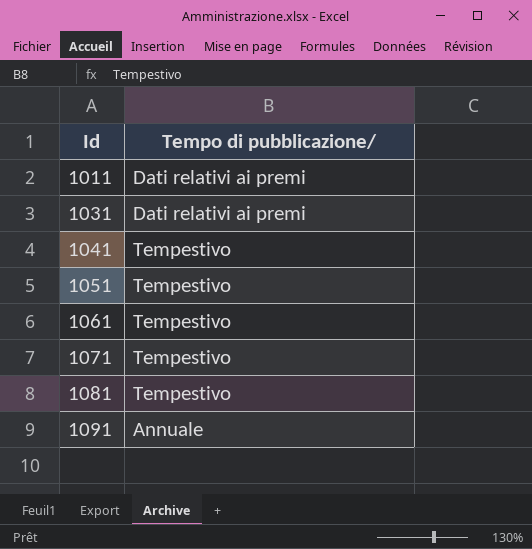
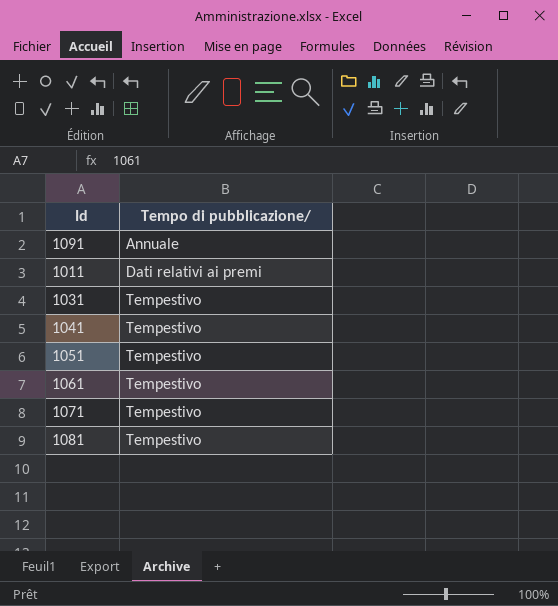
row order: Id ascending -> Tempo di pubblicazione/ ascending
1031 | Tempo di pubblicazione/: Dati relativi ai premi -> Tempestivo

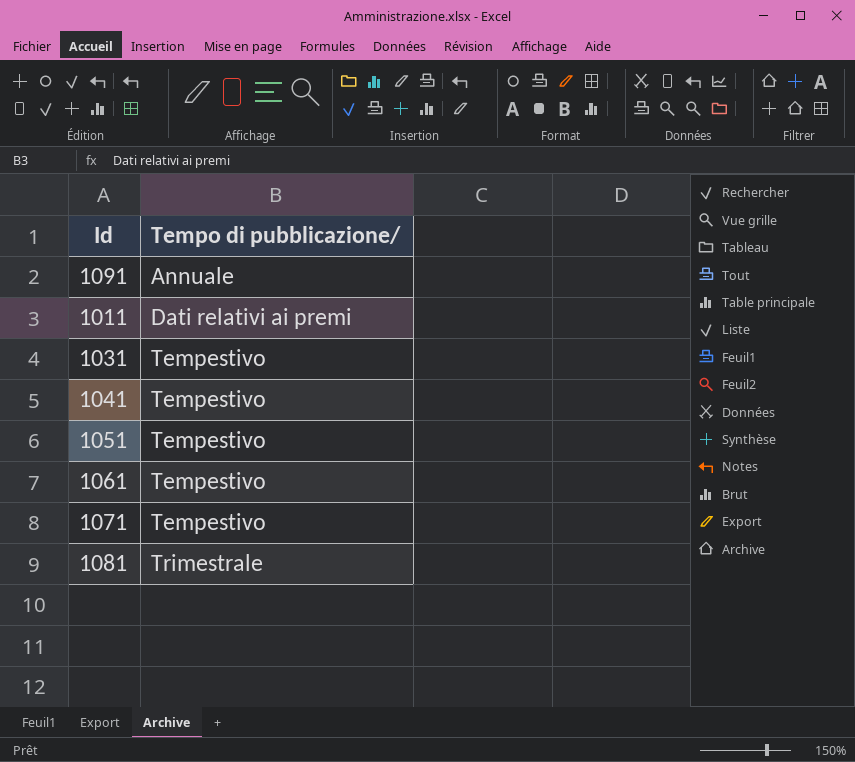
1081 | Tempo di pubblicazione/: Tempestivo -> Trimestrale

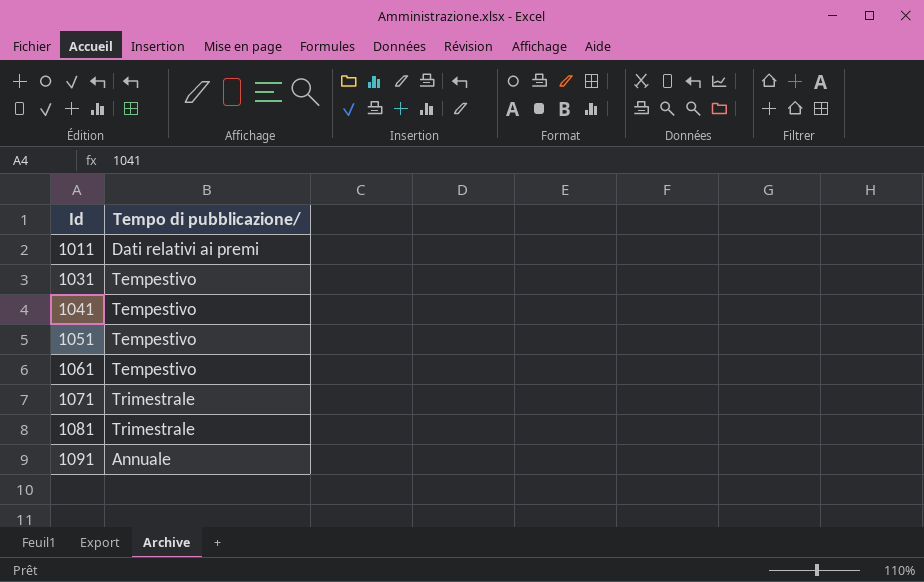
row order: Tempo di pubblicazione/ ascending -> Id ascending
1071 | Tempo di pubblicazione/: Tempestivo -> Trimestrale

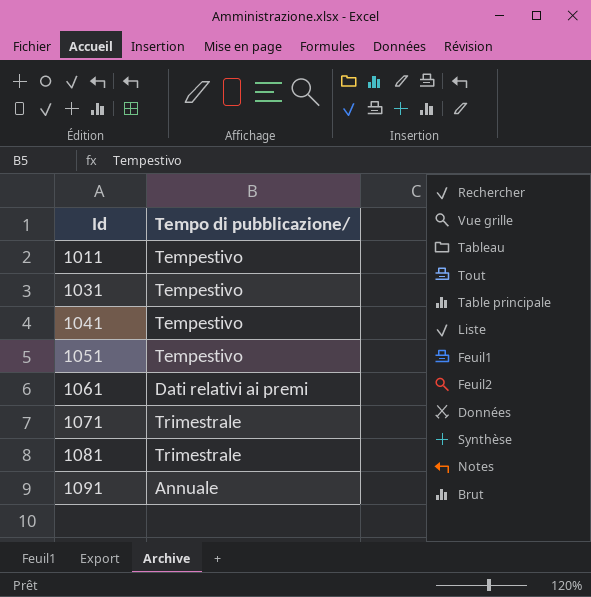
1011 | Tempo di pubblicazione/: Dati relativi ai premi -> Tempestivo
1061 | Tempo di pubblicazione/: Tempestivo -> Dati relativi ai premi

